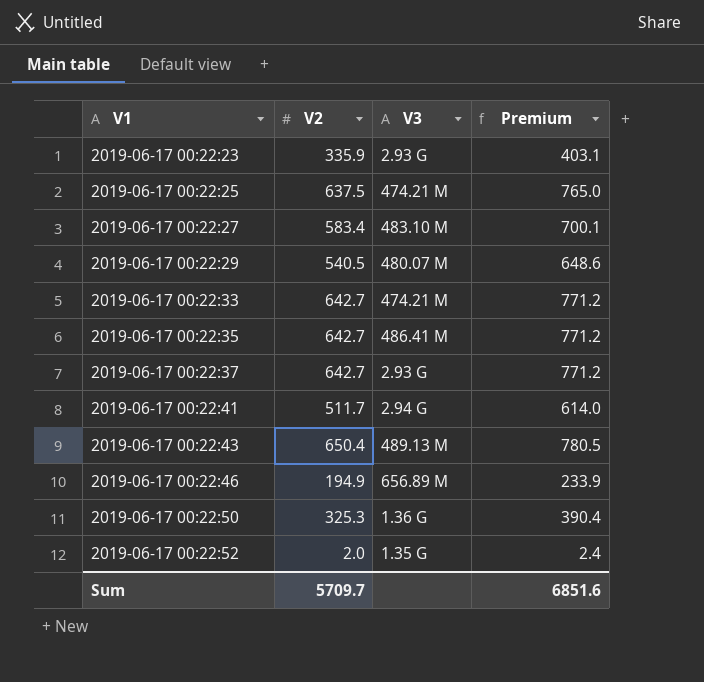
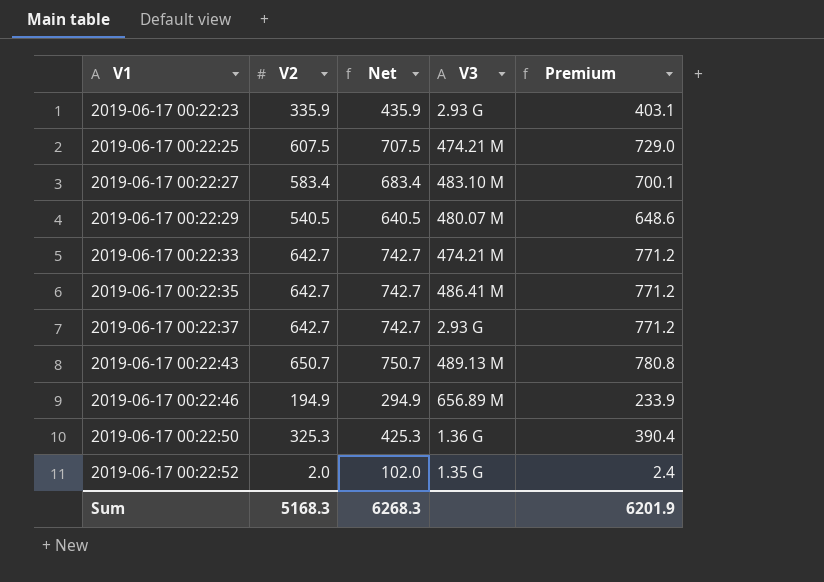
column Net | formula: none -> [V2] + 100
row 2019-06-17 00:22:41: 511.7 | 2.94 G | 614.0 -> none
2019-06-17 00:22:25 | V2: 637.5 -> 607.5
2019-06-17 00:22:25 | Premium: 765.0 -> 729.0
2019-06-17 00:22:43 | V2: 650.4 -> 650.7
2019-06-17 00:22:43 | Premium: 780.5 -> 780.8
Sum | V2: 5709.7 -> 5168.3
Sum | Premium: 6851.6 -> 6201.9

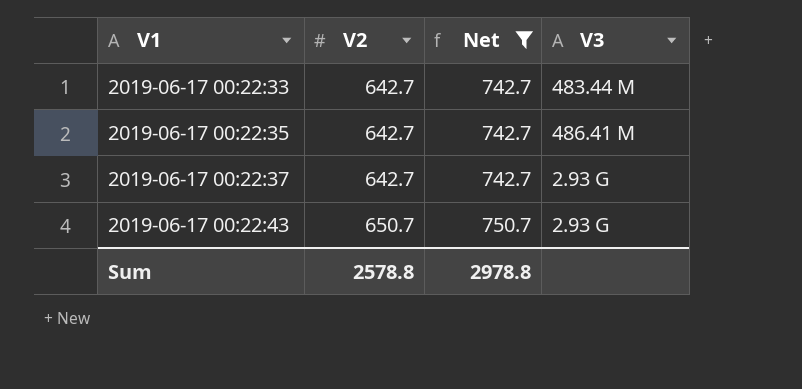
filter: none -> Net >= 742.7
column Premium | formula: [V2] * 1.2 -> none
2019-06-17 00:22:33 | V3: 474.21 M -> 483.44 M
2019-06-17 00:22:43 | V3: 489.13 M -> 2.93 G
Sum | V2: 5168.3 -> 2578.8
Sum | Net: 6268.3 -> 2978.8

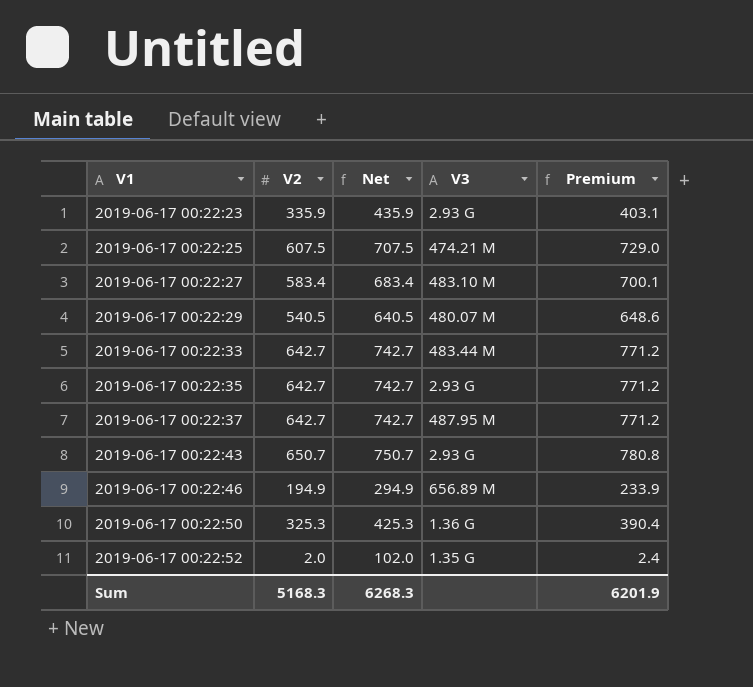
filter: Net >= 742.7 -> none
column Premium | formula: none -> [V2] * 1.2
2019-06-17 00:22:35 | V3: 486.41 M -> 2.93 G
2019-06-17 00:22:37 | V3: 2.93 G -> 487.95 M
Sum | V2: 2578.8 -> 5168.3
Sum | Net: 2978.8 -> 6268.3

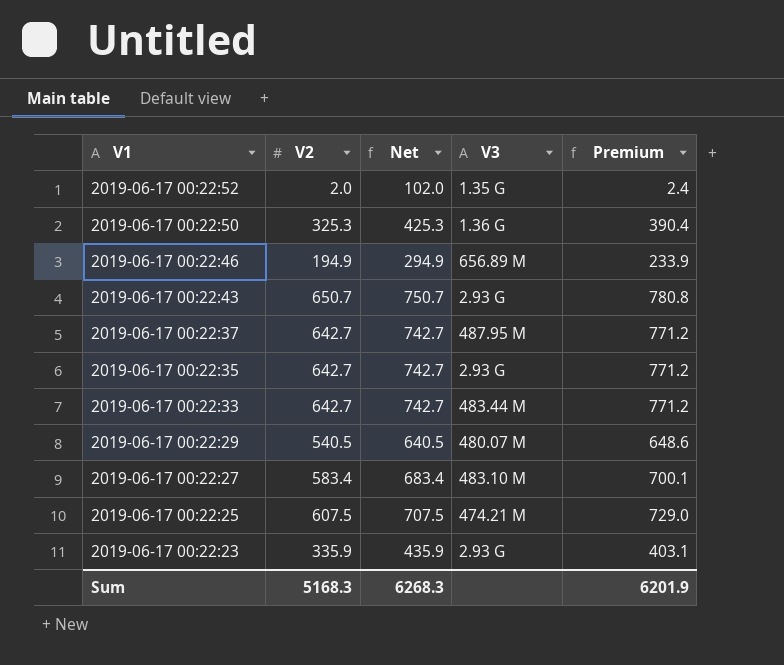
row order: V1 ascending -> V1 descending

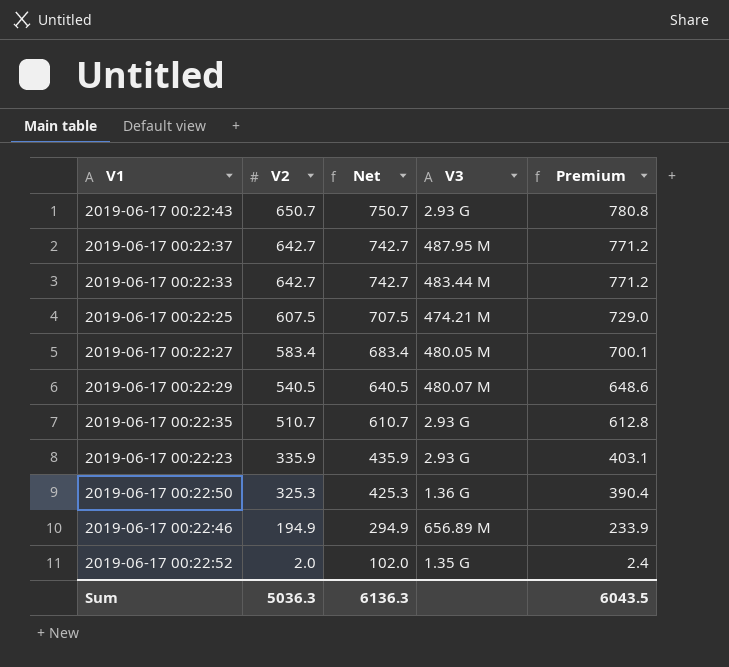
row order: V1 descending -> V2 descending
2019-06-17 00:22:27 | V3: 483.10 M -> 480.05 M
2019-06-17 00:22:35 | V2: 642.7 -> 510.7
2019-06-17 00:22:35 | Net: 742.7 -> 610.7
2019-06-17 00:22:35 | Premium: 771.2 -> 612.8
Sum | V2: 5168.3 -> 5036.3
Sum | Net: 6268.3 -> 6136.3
Sum | Premium: 6201.9 -> 6043.5

